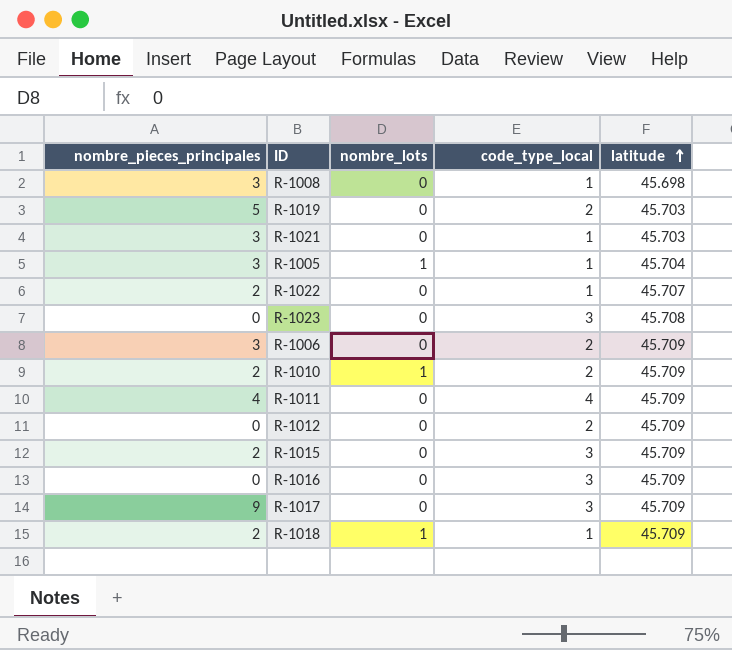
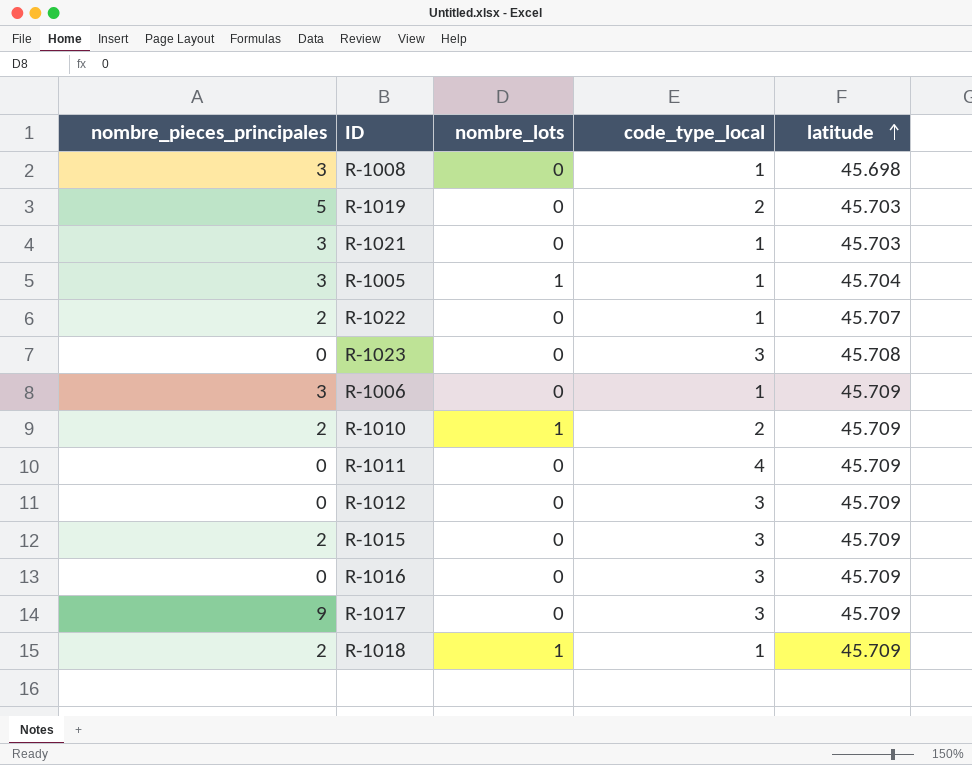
R-1006 | code_type_local: 2 -> 1
R-1011 | nombre_pieces_principales: 4 -> 0
R-1012 | code_type_local: 2 -> 3

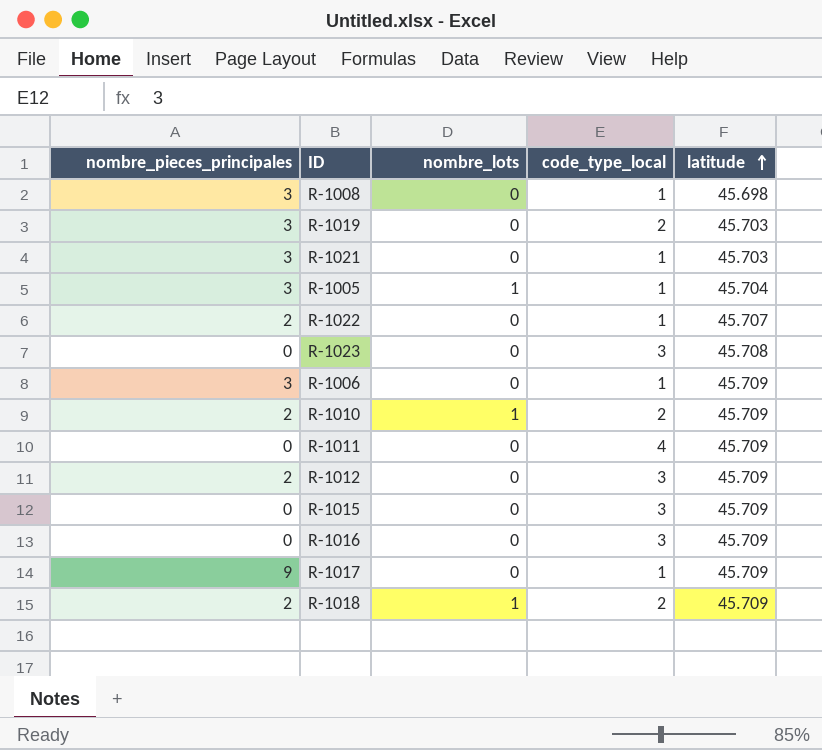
R-1019 | nombre_pieces_principales: 5 -> 3
R-1012 | nombre_pieces_principales: 0 -> 2
R-1015 | nombre_pieces_principales: 2 -> 0
R-1017 | code_type_local: 3 -> 1
R-1018 | code_type_local: 1 -> 2

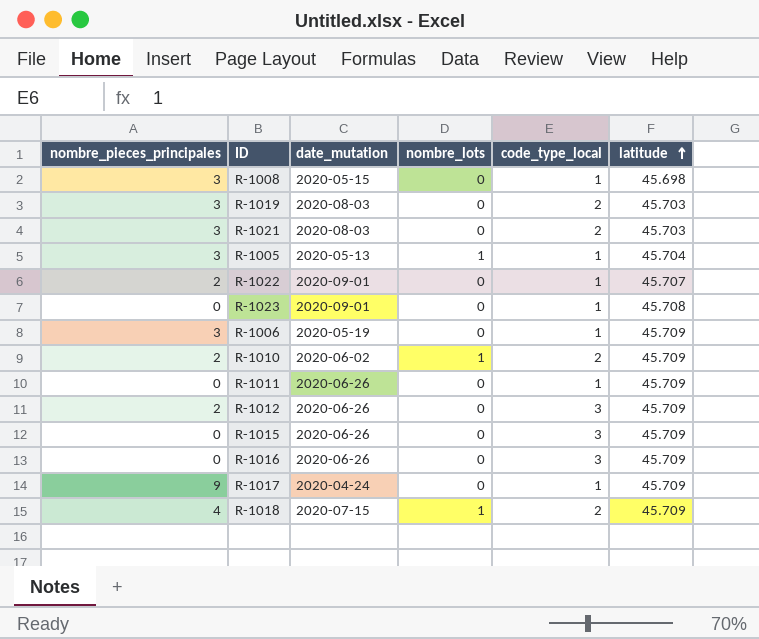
column date_mutation | position: none -> 3
R-1021 | code_type_local: 1 -> 2
R-1023 | code_type_local: 3 -> 1
R-1011 | code_type_local: 4 -> 1
R-1018 | nombre_pieces_principales: 2 -> 4

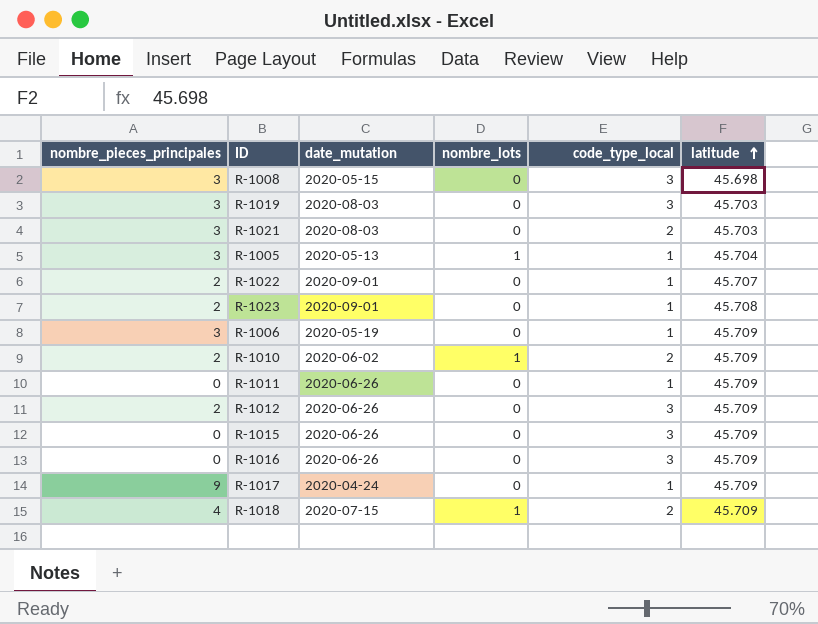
R-1008 | code_type_local: 1 -> 3
R-1019 | code_type_local: 2 -> 3
R-1023 | nombre_pieces_principales: 0 -> 2

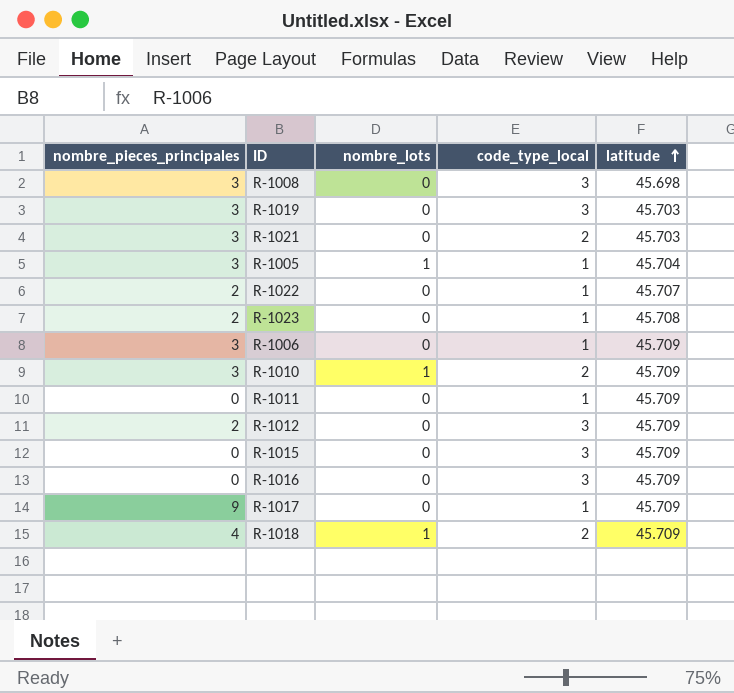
column date_mutation | position: 3 -> none
R-1010 | nombre_pieces_principales: 2 -> 3

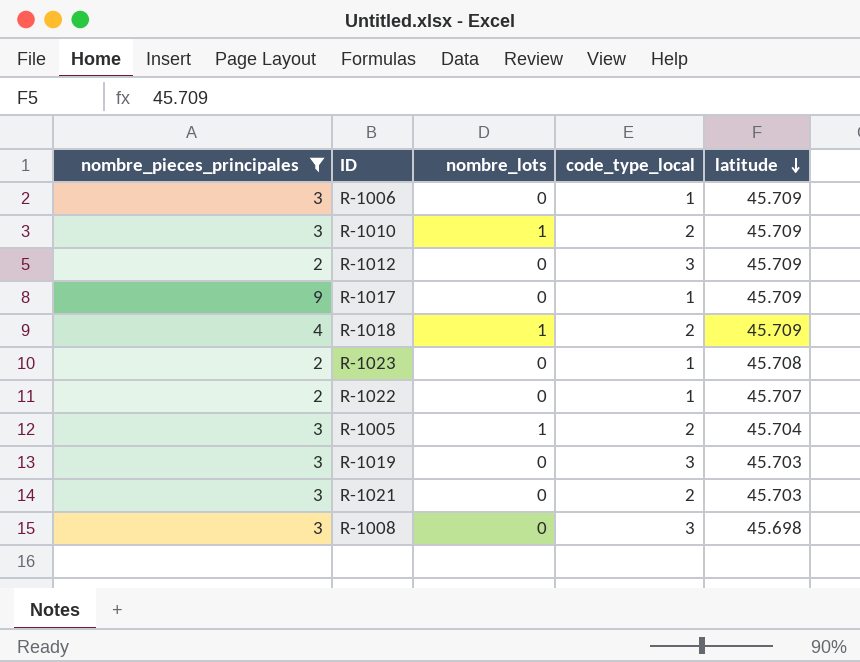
filter: none -> nombre_pieces_principales != 0
row order: latitude ascending -> latitude descending
R-1005 | code_type_local: 1 -> 2

